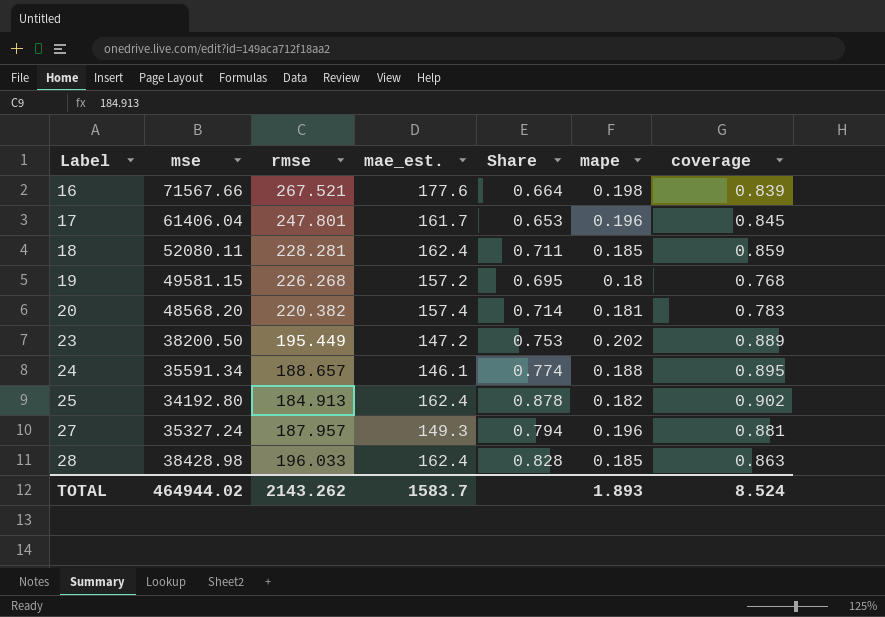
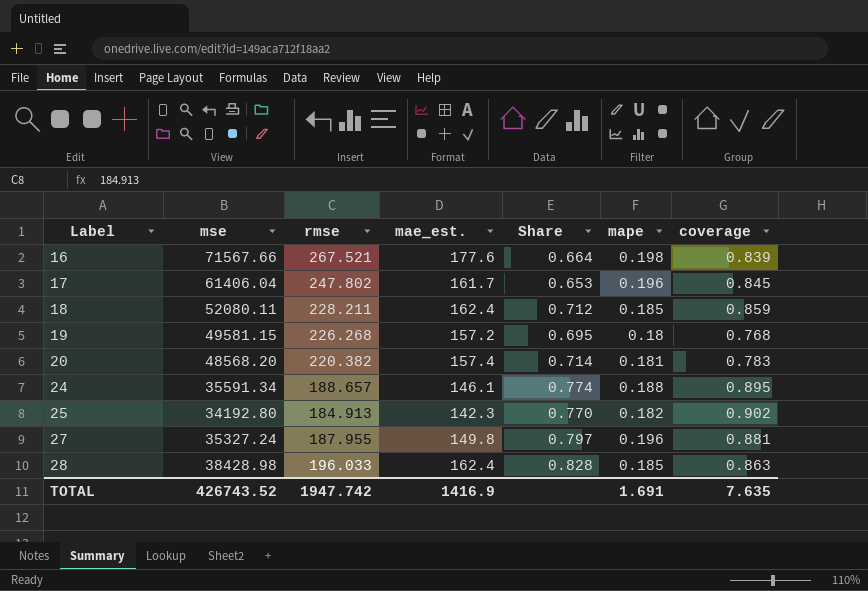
row 23: 38200.50 | 195.449 | 147.2 | 0.753 | 0.202 | 0.889 -> none
17 | rmse: 247.801 -> 247.802
18 | rmse: 228.281 -> 228.211
18 | Share: 0.711 -> 0.712
25 | mae_est.: 162.4 -> 142.3
25 | Share: 0.878 -> 0.770
27 | rmse: 187.957 -> 187.955
27 | mae_est.: 149.3 -> 149.8
27 | Share: 0.794 -> 0.797
TOTAL | mse: 464944.02 -> 426743.52
TOTAL | rmse: 2143.262 -> 1947.742
TOTAL | mae_est.: 1583.7 -> 1416.9
TOTAL | mape: 1.893 -> 1.691
TOTAL | coverage: 8.524 -> 7.635

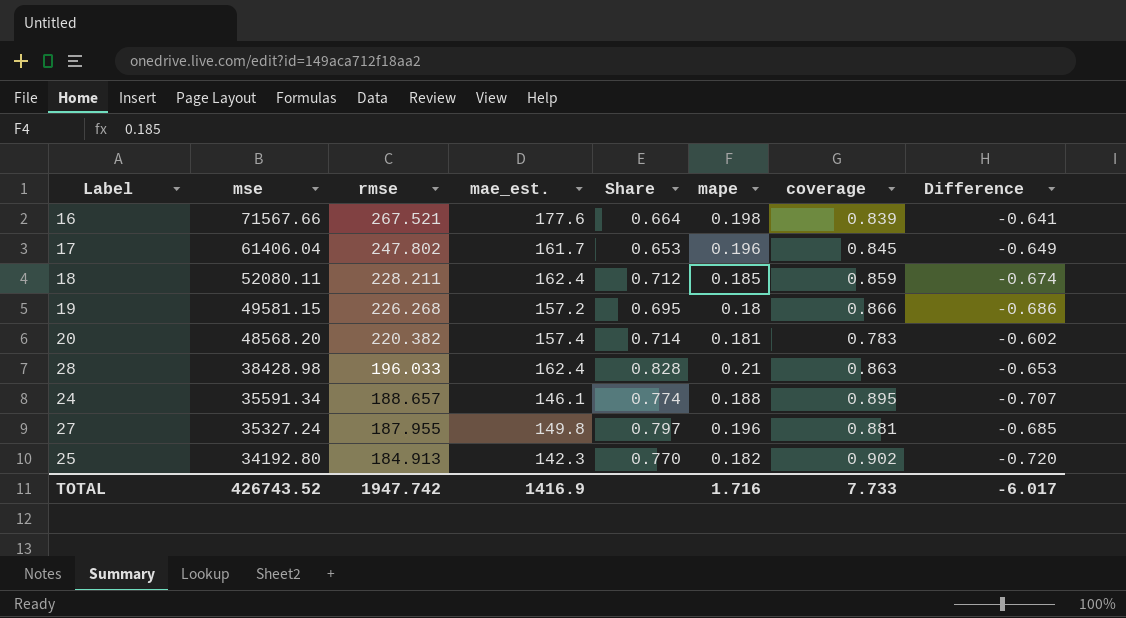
row order: Label ascending -> mse descending
column Difference | formula: none -> [mape] - [coverage]
19 | coverage: 0.768 -> 0.866
28 | mape: 0.185 -> 0.21
TOTAL | mape: 1.691 -> 1.716
TOTAL | coverage: 7.635 -> 7.733

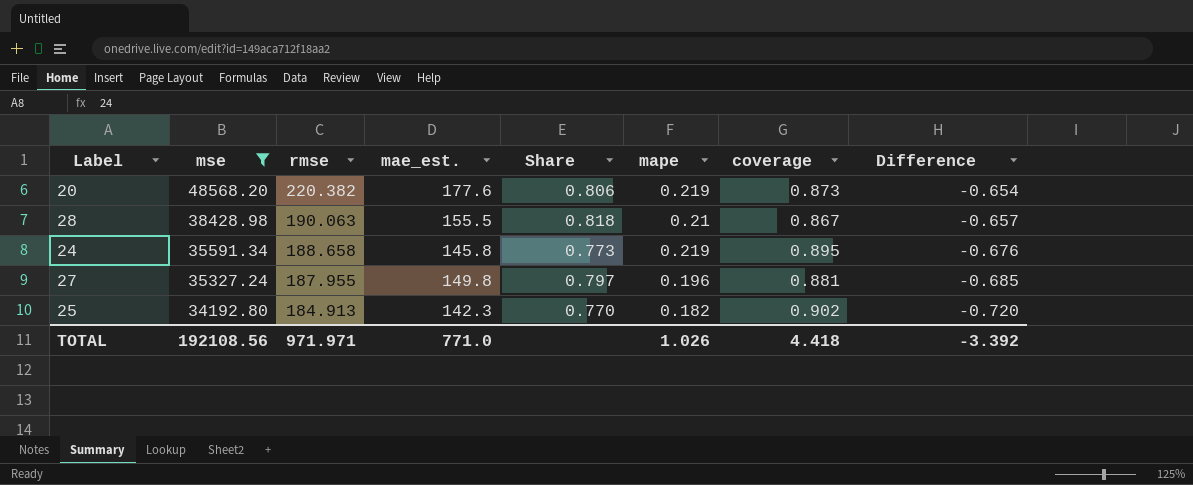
filter: none -> mse <= 48568.20
20 | mae_est.: 157.4 -> 177.6
20 | Share: 0.714 -> 0.806
20 | mape: 0.181 -> 0.219
20 | coverage: 0.783 -> 0.873
20 | Difference: -0.602 -> -0.654
28 | rmse: 196.033 -> 190.063
28 | mae_est.: 162.4 -> 155.5
28 | Share: 0.828 -> 0.818
28 | coverage: 0.863 -> 0.867
28 | Difference: -0.653 -> -0.657
24 | rmse: 188.657 -> 188.658
24 | mae_est.: 146.1 -> 145.8
24 | Share: 0.774 -> 0.773
24 | mape: 0.188 -> 0.219
24 | Difference: -0.707 -> -0.676
TOTAL | mse: 426743.52 -> 192108.56
TOTAL | rmse: 1947.742 -> 971.971
TOTAL | mae_est.: 1416.9 -> 771.0
TOTAL | mape: 1.716 -> 1.026
TOTAL | coverage: 7.733 -> 4.418
TOTAL | Difference: -6.017 -> -3.392

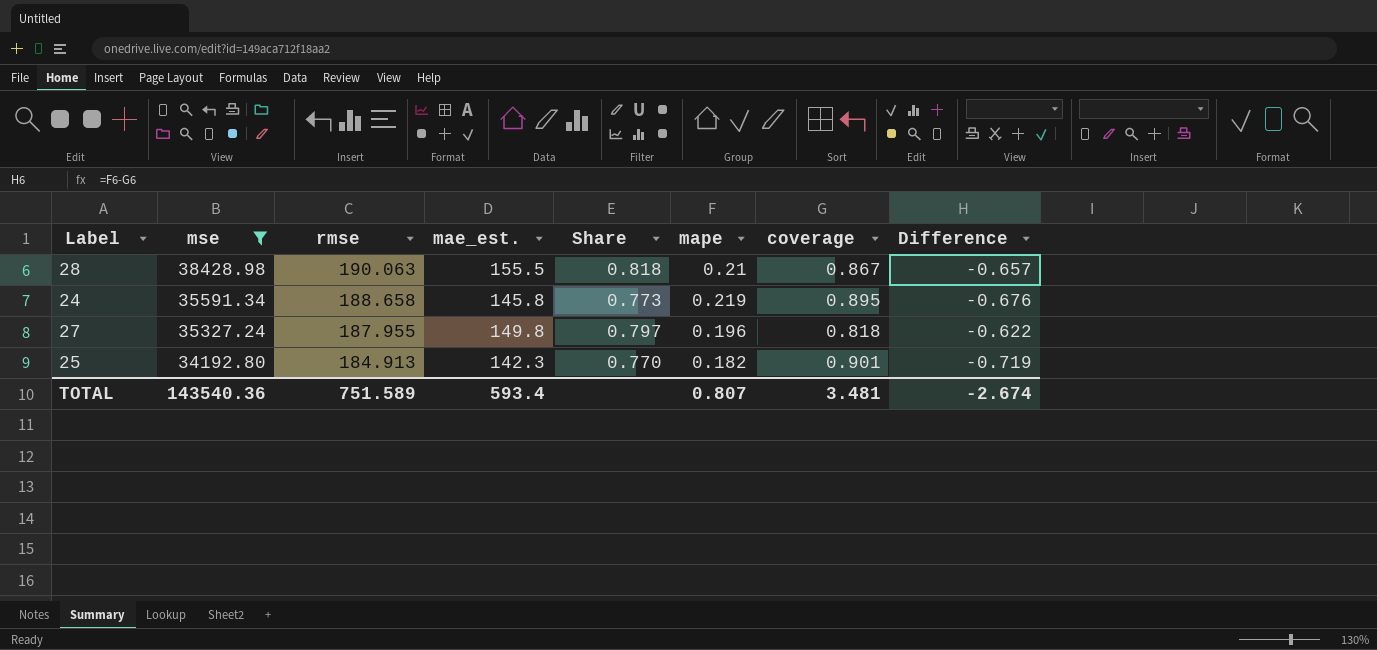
row 20: 48568.20 | 220.382 | 177.6 | 0.806 | 0.219 | 0.873 | -0.654 -> none
27 | coverage: 0.881 -> 0.818
27 | Difference: -0.685 -> -0.622
25 | coverage: 0.902 -> 0.901
25 | Difference: -0.720 -> -0.719
TOTAL | mse: 192108.56 -> 143540.36
TOTAL | rmse: 971.971 -> 751.589
TOTAL | mae_est.: 771.0 -> 593.4
TOTAL | mape: 1.026 -> 0.807
TOTAL | coverage: 4.418 -> 3.481
TOTAL | Difference: -3.392 -> -2.674

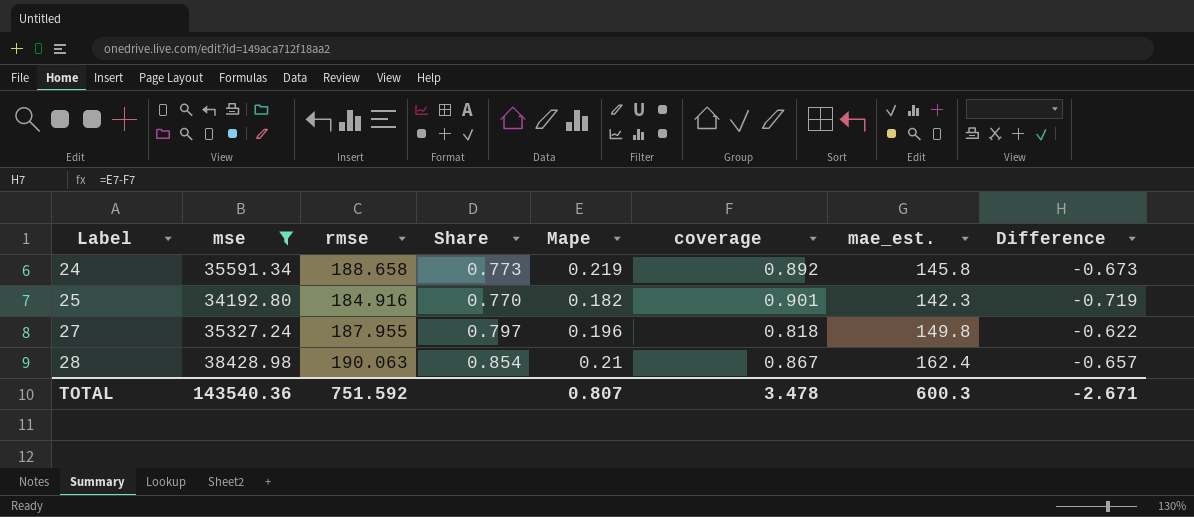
row order: mse descending -> Label ascending
column name: mape -> Mape
column mae_est. | position: 4 -> 7
24 | coverage: 0.895 -> 0.892
24 | Difference: -0.676 -> -0.673
25 | rmse: 184.913 -> 184.916
28 | Share: 0.818 -> 0.854
28 | mae_est.: 155.5 -> 162.4
TOTAL | rmse: 751.589 -> 751.592
TOTAL | coverage: 3.481 -> 3.478
TOTAL | mae_est.: 593.4 -> 600.3
TOTAL | Difference: -2.674 -> -2.671

